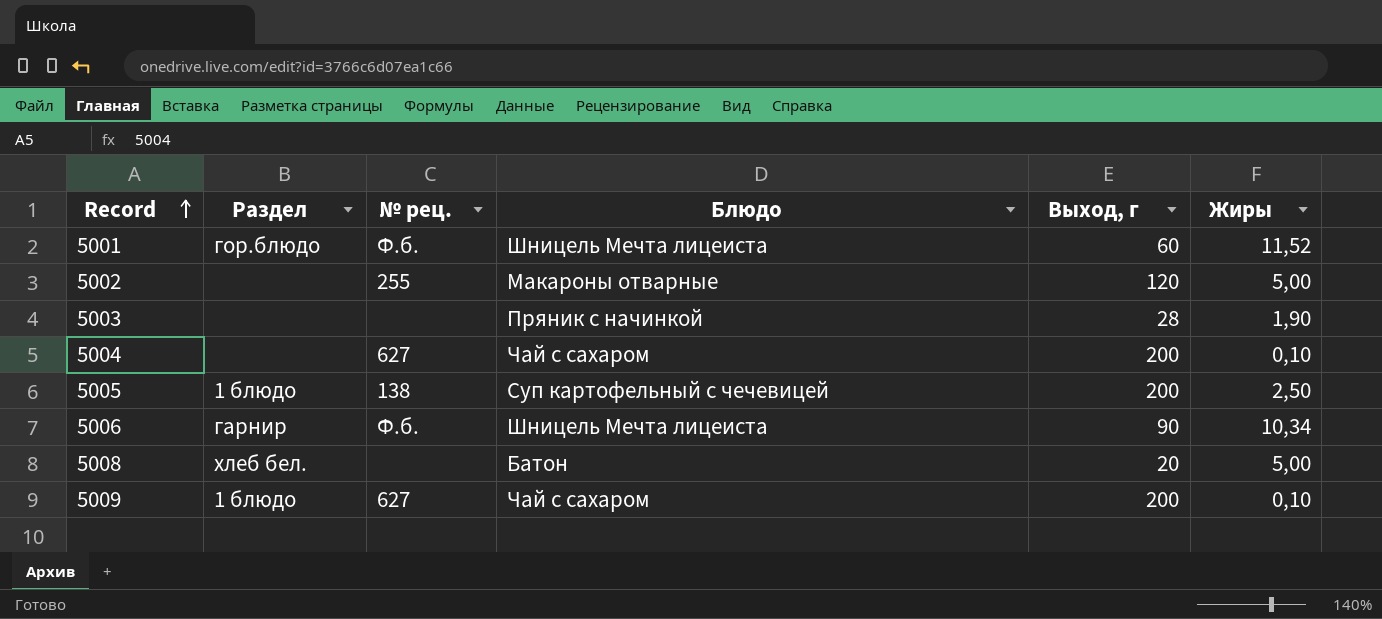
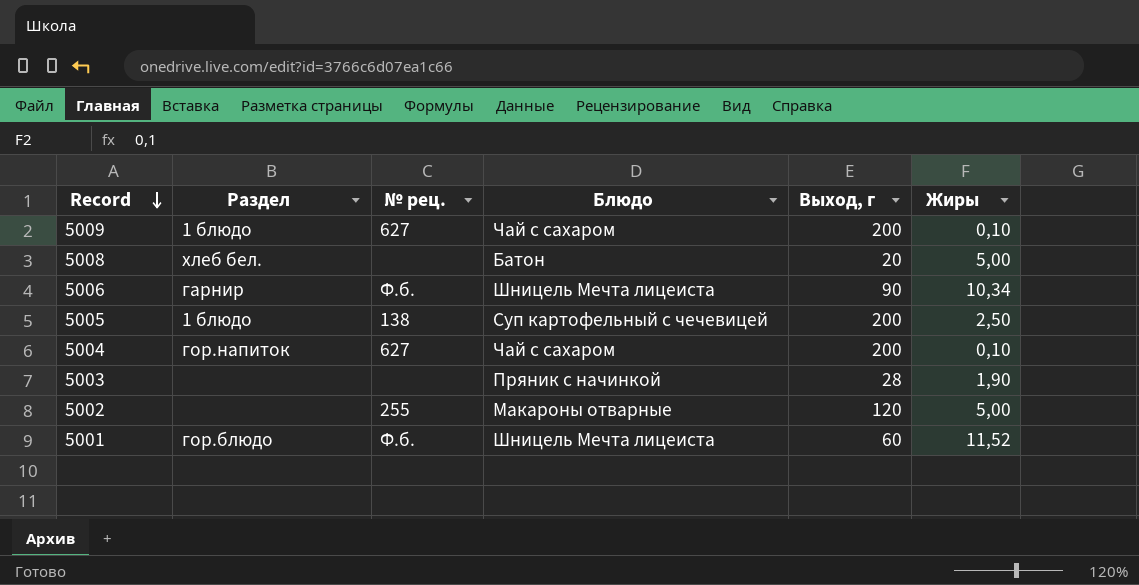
row order: Record ascending -> Record descending
5004 | Раздел: none -> гор.напиток

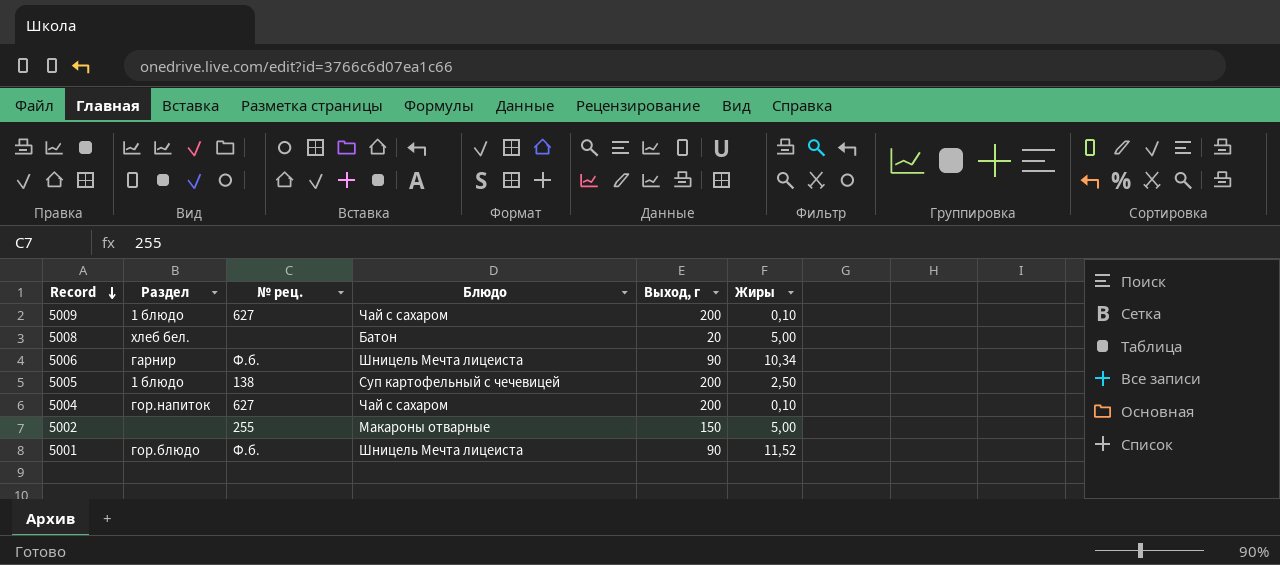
row 5003: none | none | Пряник с начинкой | 28 | 1,90 -> none
5002 | Выход, г: 120 -> 150
5001 | Выход, г: 60 -> 90

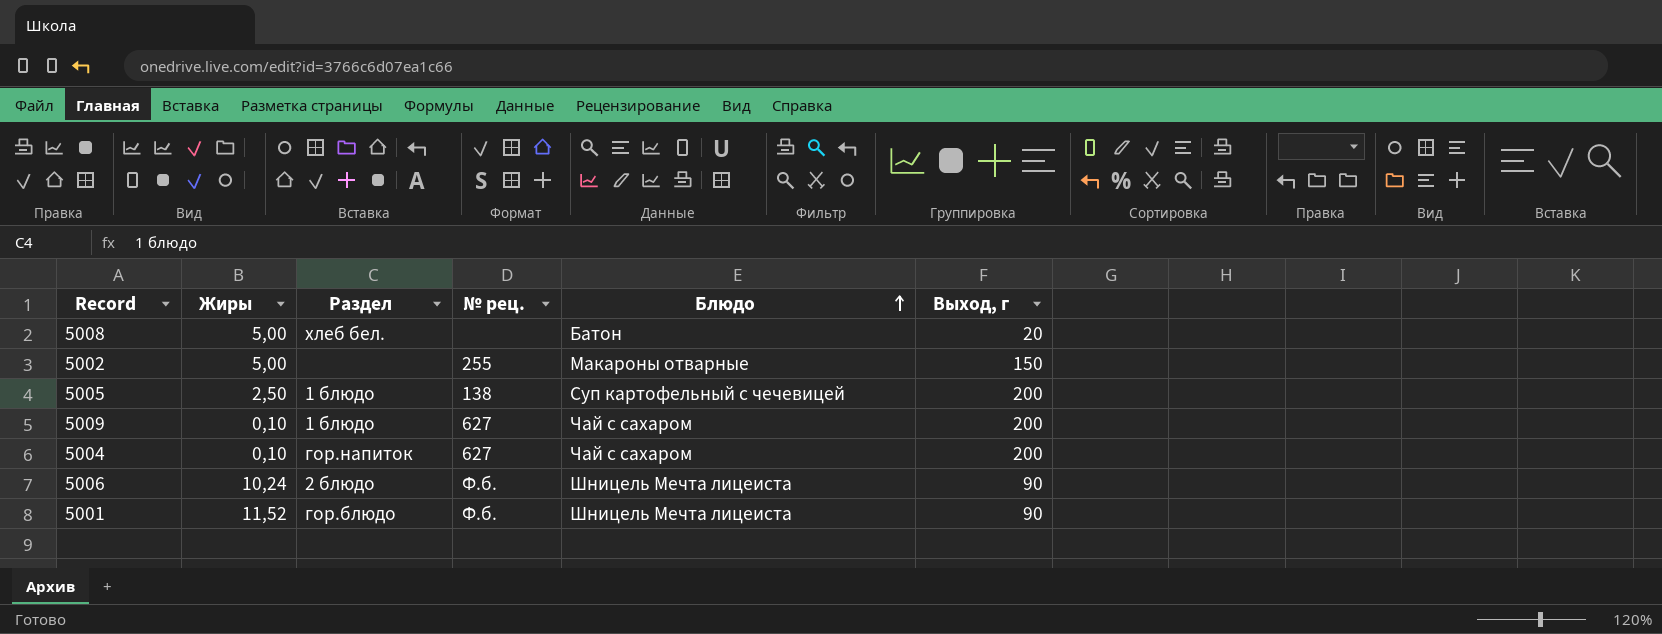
row order: Record descending -> Блюдо ascending
column Жиры | position: 6 -> 2
5006 | Жиры: 10,34 -> 10,24
5006 | Раздел: гарнир -> 2 блюдо

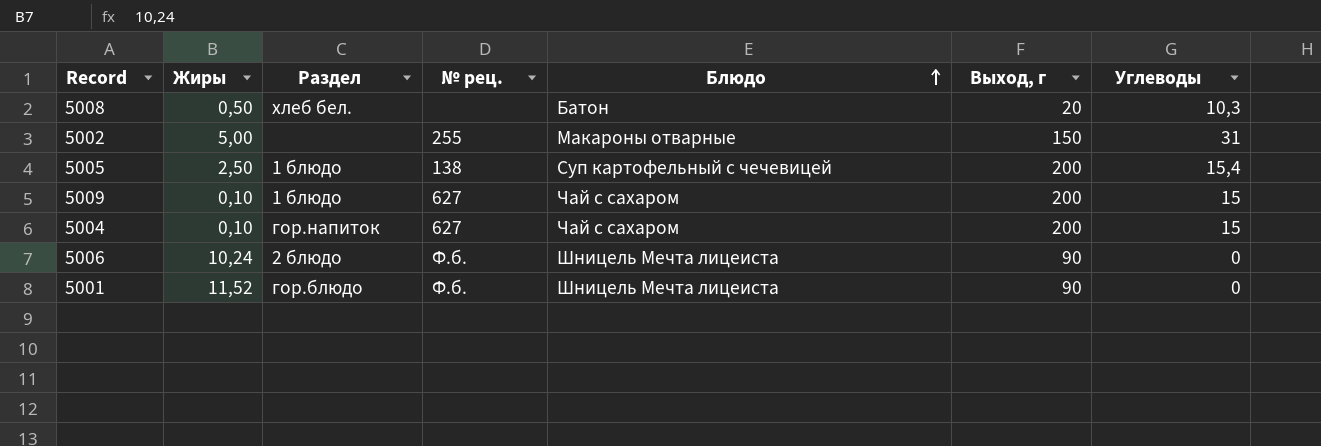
column Углеводы | position: none -> 7
5008 | Жиры: 5,00 -> 0,50

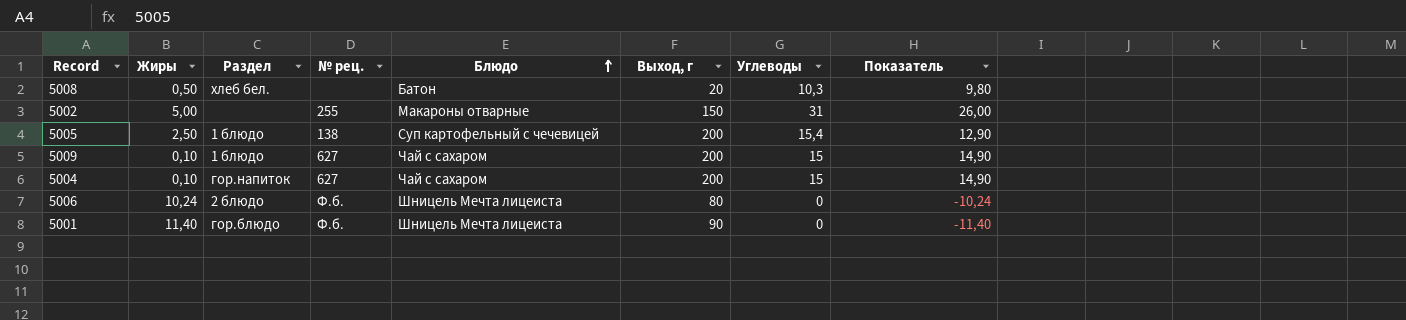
column Показатель | formula: none -> [Углеводы] - [Жиры]
5006 | Выход, г: 90 -> 80
5001 | Жиры: 11,52 -> 11,40

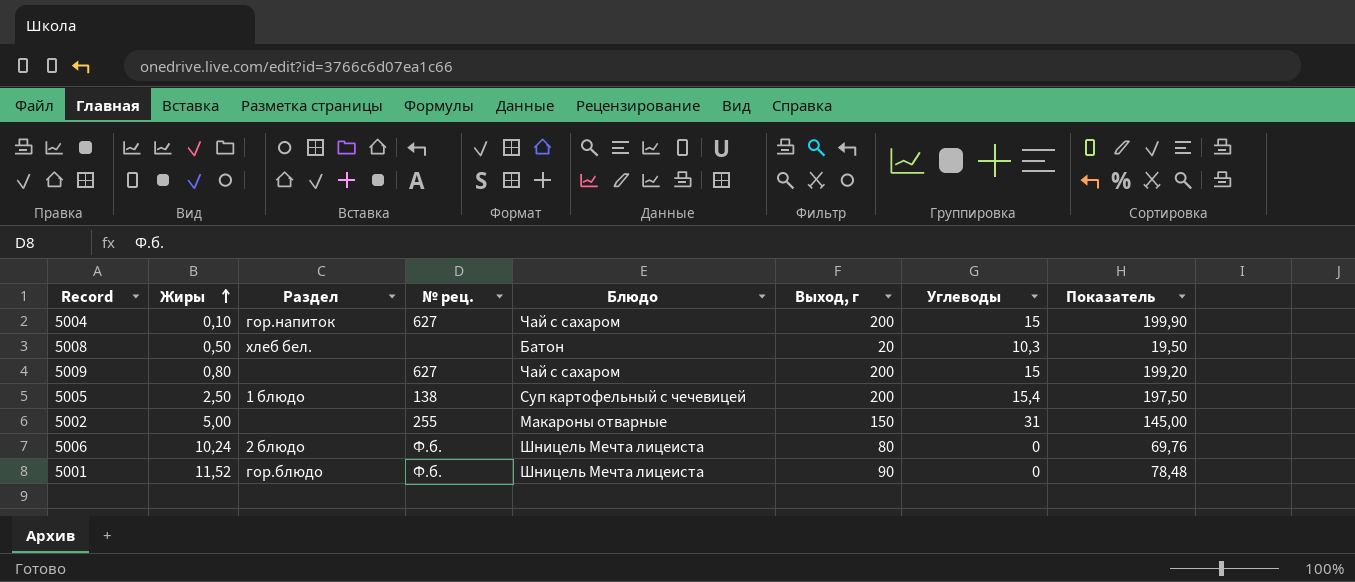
row order: Блюдо ascending -> Жиры ascending
column Показатель | formula: [Углеводы] - [Жиры] -> [Выход, г] - [Жиры]
5009 | Жиры: 0,10 -> 0,80
5009 | Раздел: 1 блюдо -> none
5001 | Жиры: 11,40 -> 11,52

